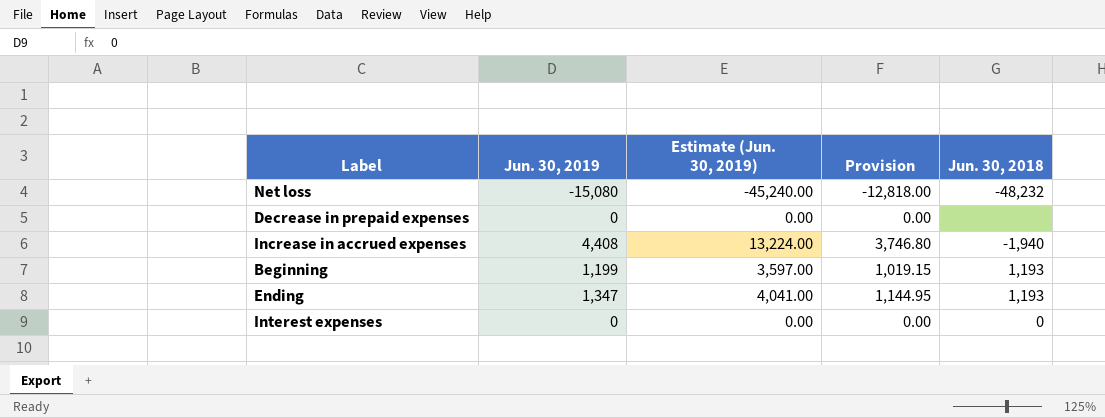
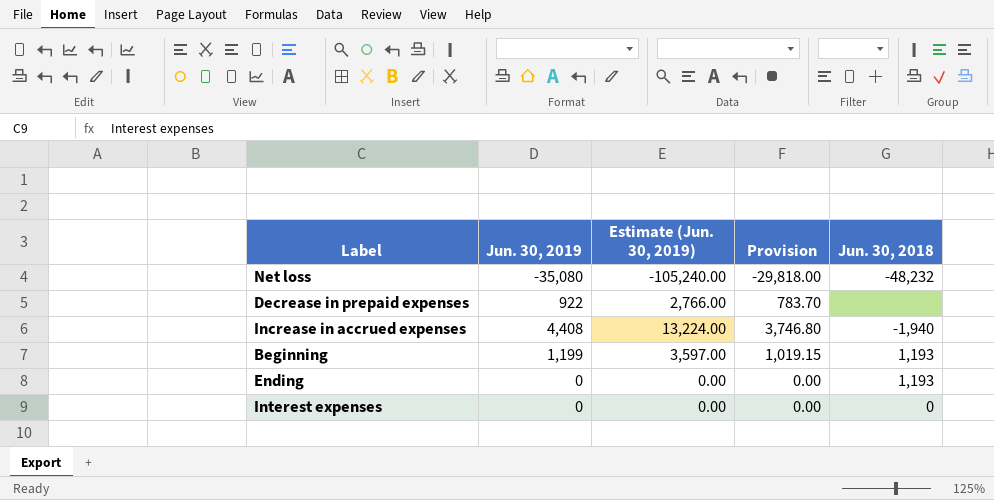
Net loss | Jun. 30, 2019: -15,080 -> -35,080
Net loss | Estimate (Jun. 30, 2019): -45,240.00 -> -105,240.00
Net loss | Provision: -12,818.00 -> -29,818.00
Decrease in prepaid expenses | Jun. 30, 2019: 0 -> 922
Decrease in prepaid expenses | Estimate (Jun. 30, 2019): 0.00 -> 2,766.00
Decrease in prepaid expenses | Provision: 0.00 -> 783.70
Ending | Jun. 30, 2019: 1,347 -> 0
Ending | Estimate (Jun. 30, 2019): 4,041.00 -> 0.00
Ending | Provision: 1,144.95 -> 0.00

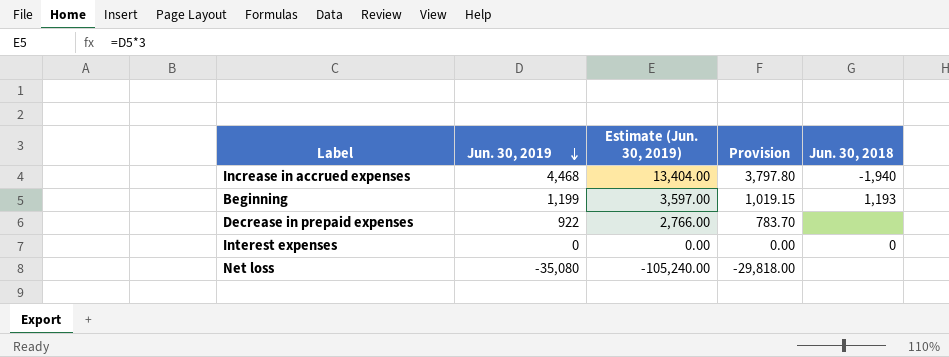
row order: none -> Jun. 30, 2019 descending
row Ending: 0 | 0.00 | 0.00 | 1,193 -> none
Increase in accrued expenses | Jun. 30, 2019: 4,408 -> 4,468
Increase in accrued expenses | Estimate (Jun. 30, 2019): 13,224.00 -> 13,404.00
Increase in accrued expenses | Provision: 3,746.80 -> 3,797.80
Net loss | Jun. 30, 2018: -48,232 -> none

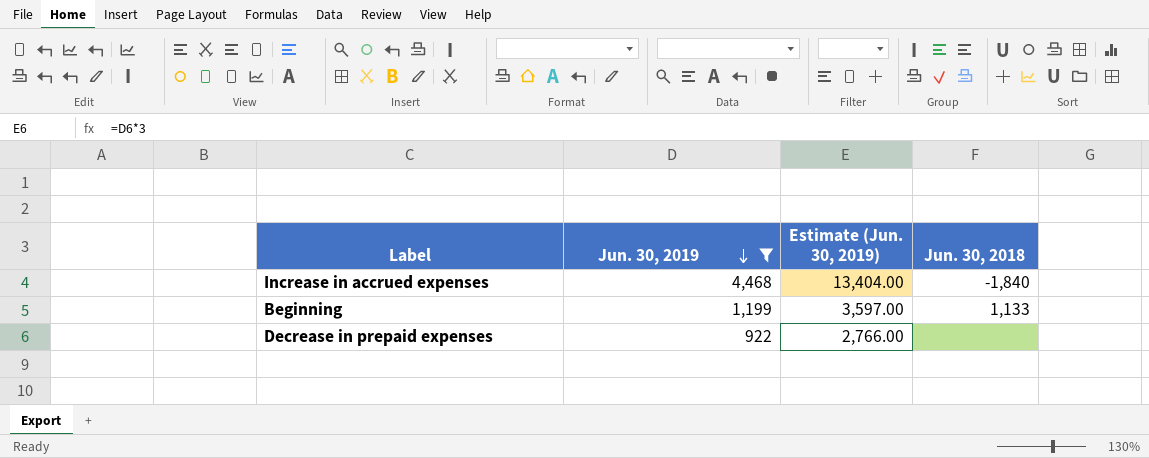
filter: none -> Jun. 30, 2019 >= 922
column Provision | formula: [Jun. 30, 2019] * 0.85 -> none
Increase in accrued expenses | Jun. 30, 2018: -1,940 -> -1,840
Beginning | Jun. 30, 2018: 1,193 -> 1,133

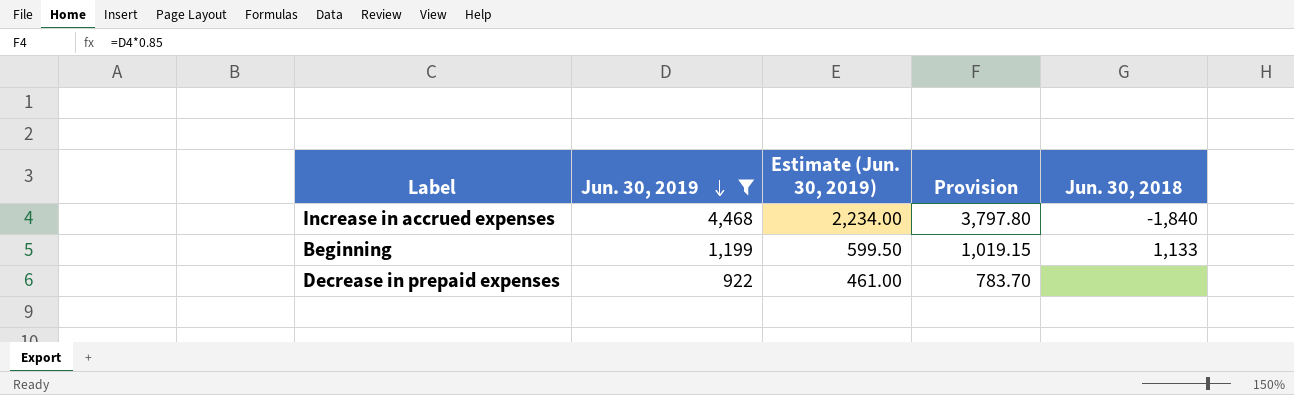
column Estimate (Jun. 30, 2019) | formula: [Jun. 30, 2019] * 3 -> [Jun. 30, 2019] * 0.5
column Provision | formula: none -> [Jun. 30, 2019] * 0.85

